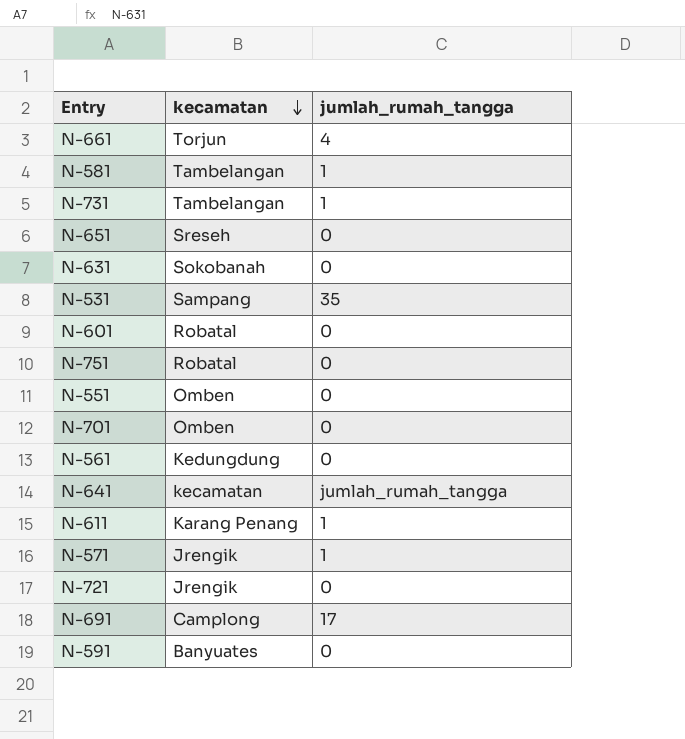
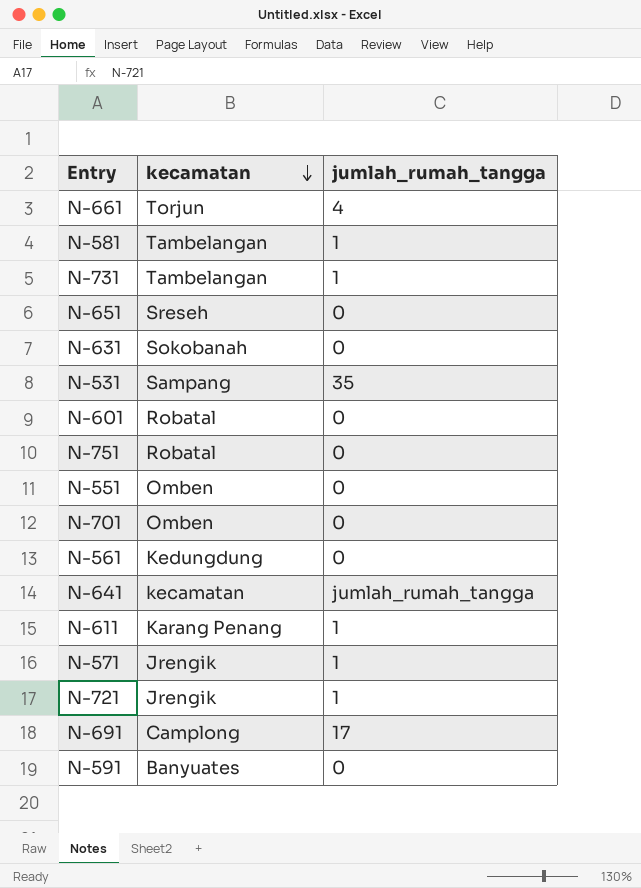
N-721 | jumlah_rumah_tangga: 0 -> 1

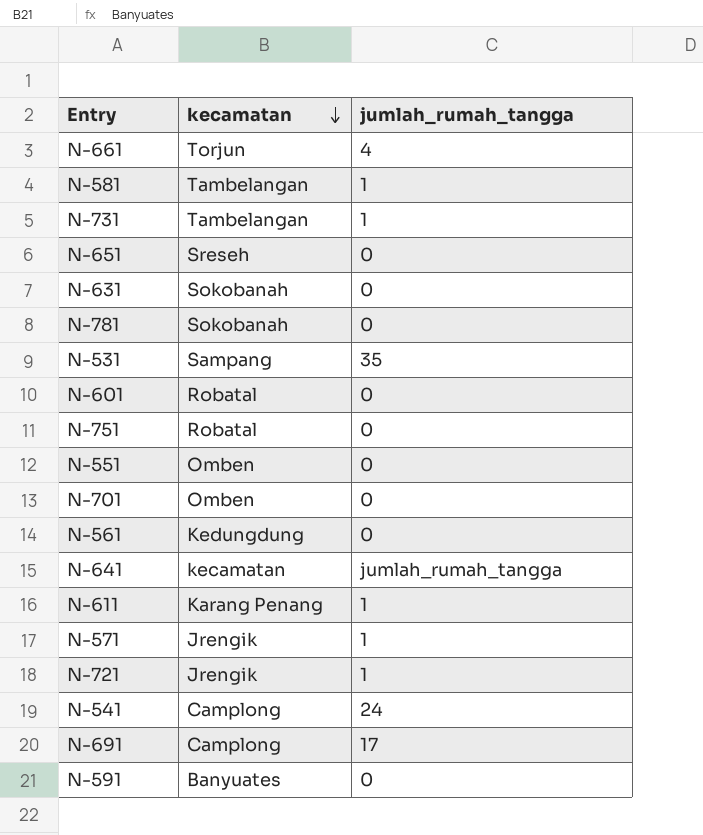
row N-781: none -> Sokobanah | 0
row N-541: none -> Camplong | 24

